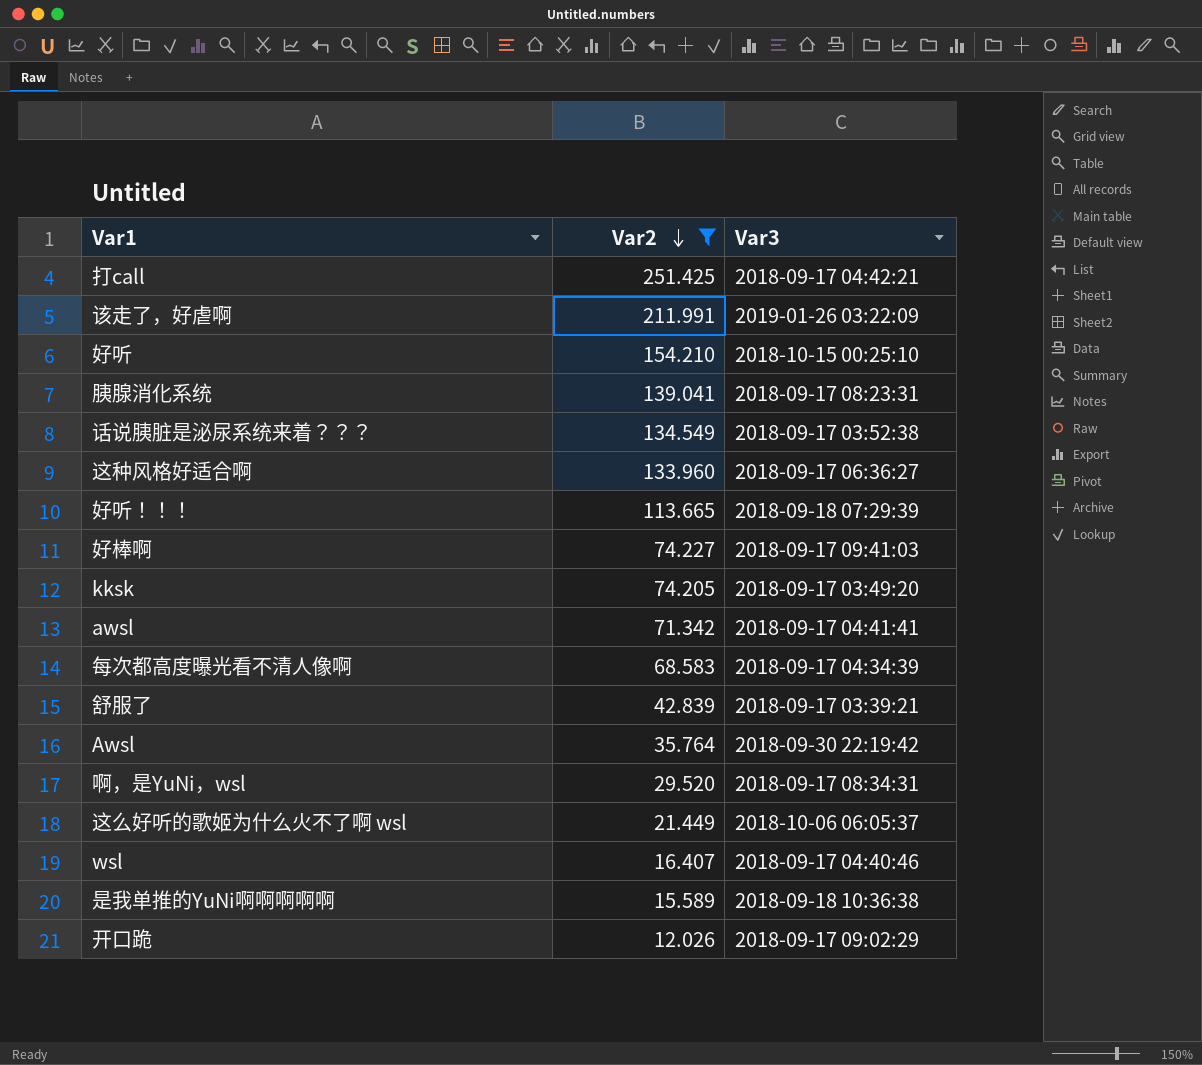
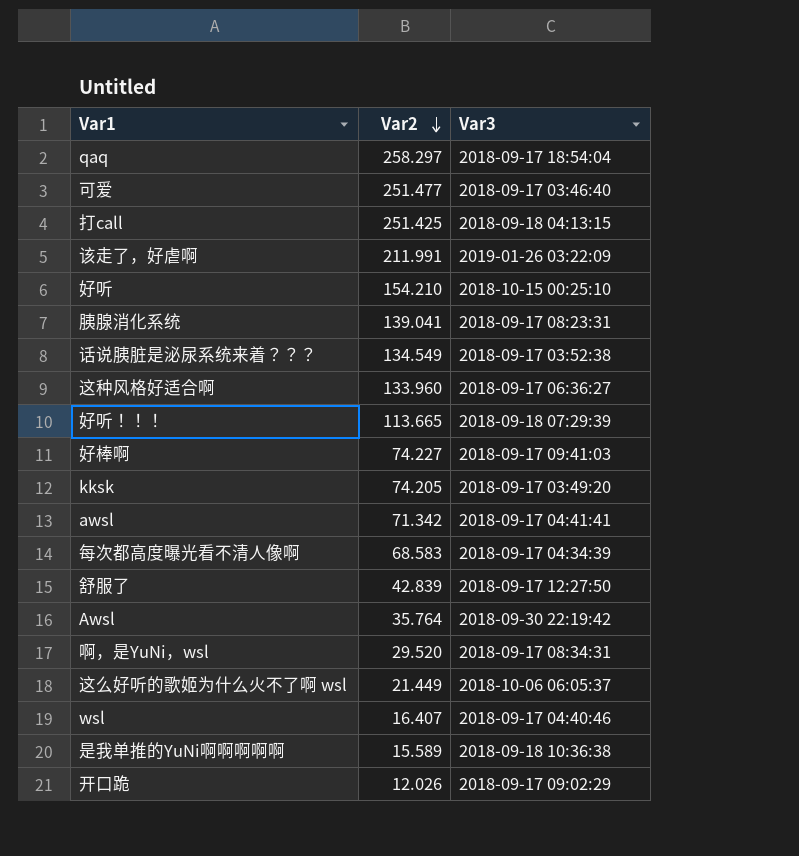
filter: Var2 <= 251.425 -> none
打call | Var3: 2018-09-17 04:42:21 -> 2018-09-18 04:13:15
舒服了 | Var3: 2018-09-17 03:39:21 -> 2018-09-17 12:27:50

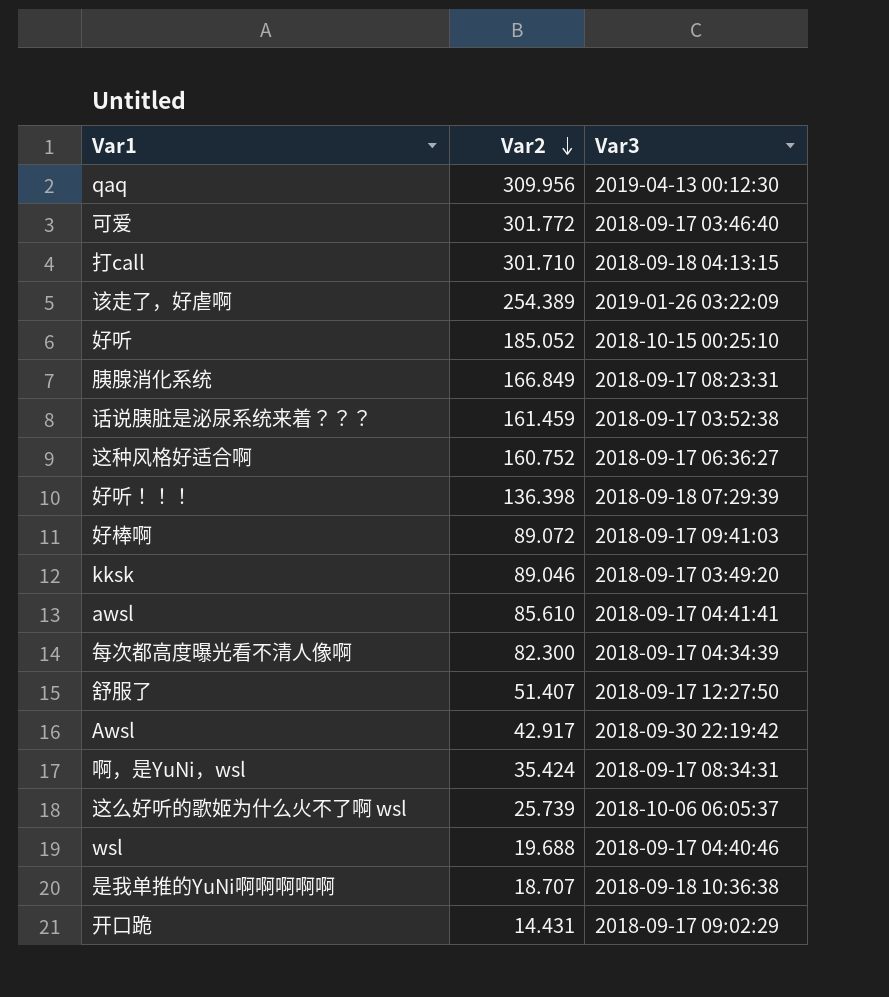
qaq | Var2: 258.297 -> 309.956
qaq | Var3: 2018-09-17 18:54:04 -> 2019-04-13 00:12:30
可爱 | Var2: 251.477 -> 301.772
打call | Var2: 251.425 -> 301.710
该走了，好虐啊 | Var2: 211.991 -> 254.389
好听 | Var2: 154.210 -> 185.052
胰腺消化系统 | Var2: 139.041 -> 166.849
话说胰脏是泌尿系统来着？？？ | Var2: 134.549 -> 161.459
这种风格好适合啊 | Var2: 133.960 -> 160.752
好听！！！ | Var2: 113.665 -> 136.398
好棒啊 | Var2: 74.227 -> 89.072
kksk | Var2: 74.205 -> 89.046
awsl | Var2: 71.342 -> 85.610
每次都高度曝光看不清人像啊 | Var2: 68.583 -> 82.300
舒服了 | Var2: 42.839 -> 51.407
Awsl | Var2: 35.764 -> 42.917
啊，是YuNi，wsl | Var2: 29.520 -> 35.424
这么好听的歌姬为什么火不了啊 wsl | Var2: 21.449 -> 25.739
wsl | Var2: 16.407 -> 19.688
是我单推的YuNi啊啊啊啊啊 | Var2: 15.589 -> 18.707
开口跪 | Var2: 12.026 -> 14.431

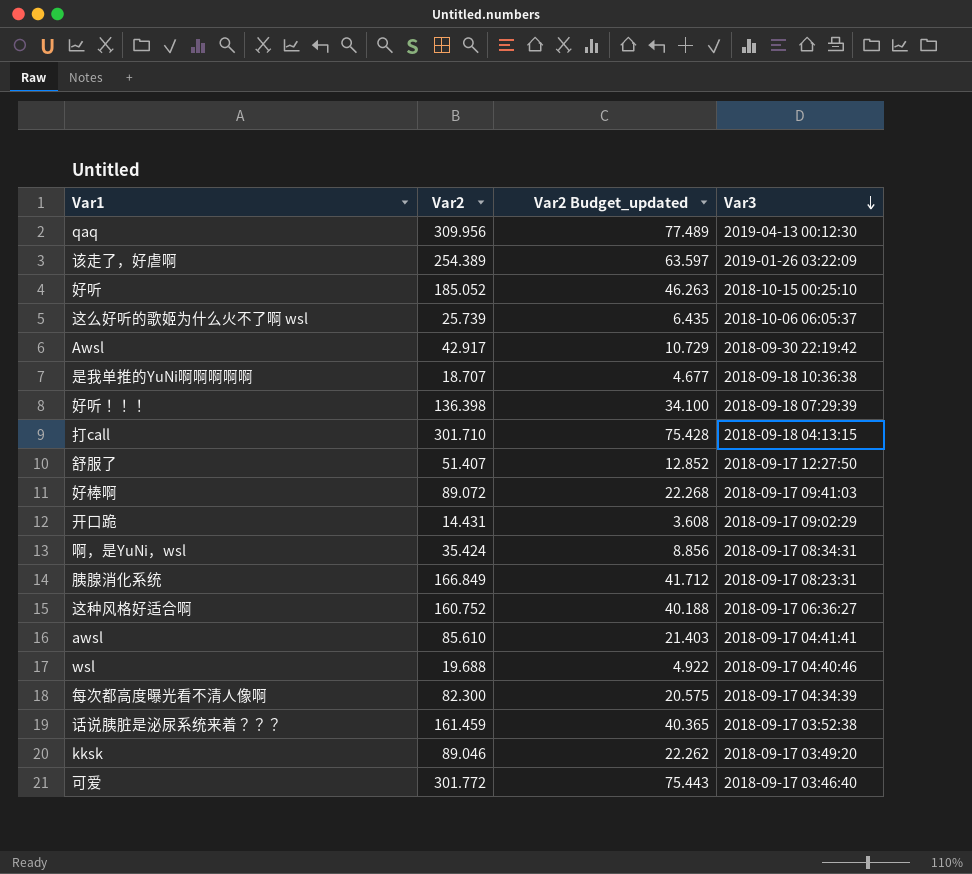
row order: Var2 descending -> Var3 descending
column Var2 Budget_updated | formula: none -> [Var2] * 0.25

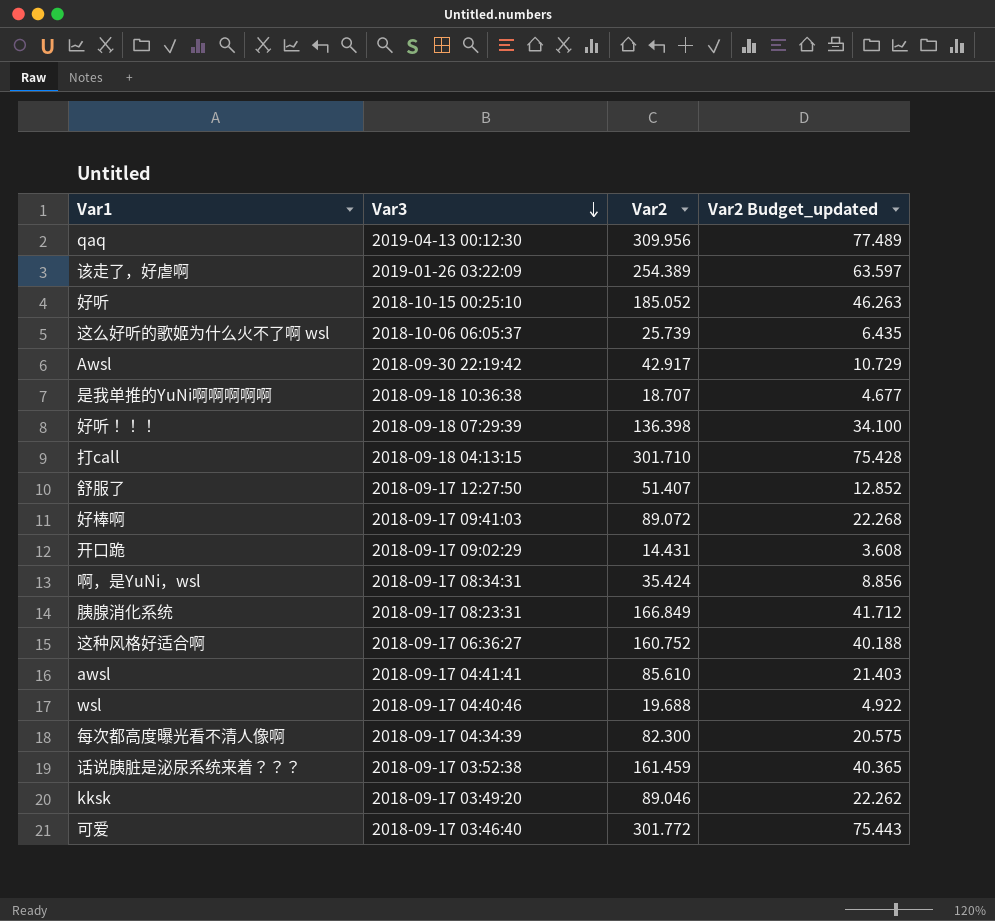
column Var3 | position: 4 -> 2

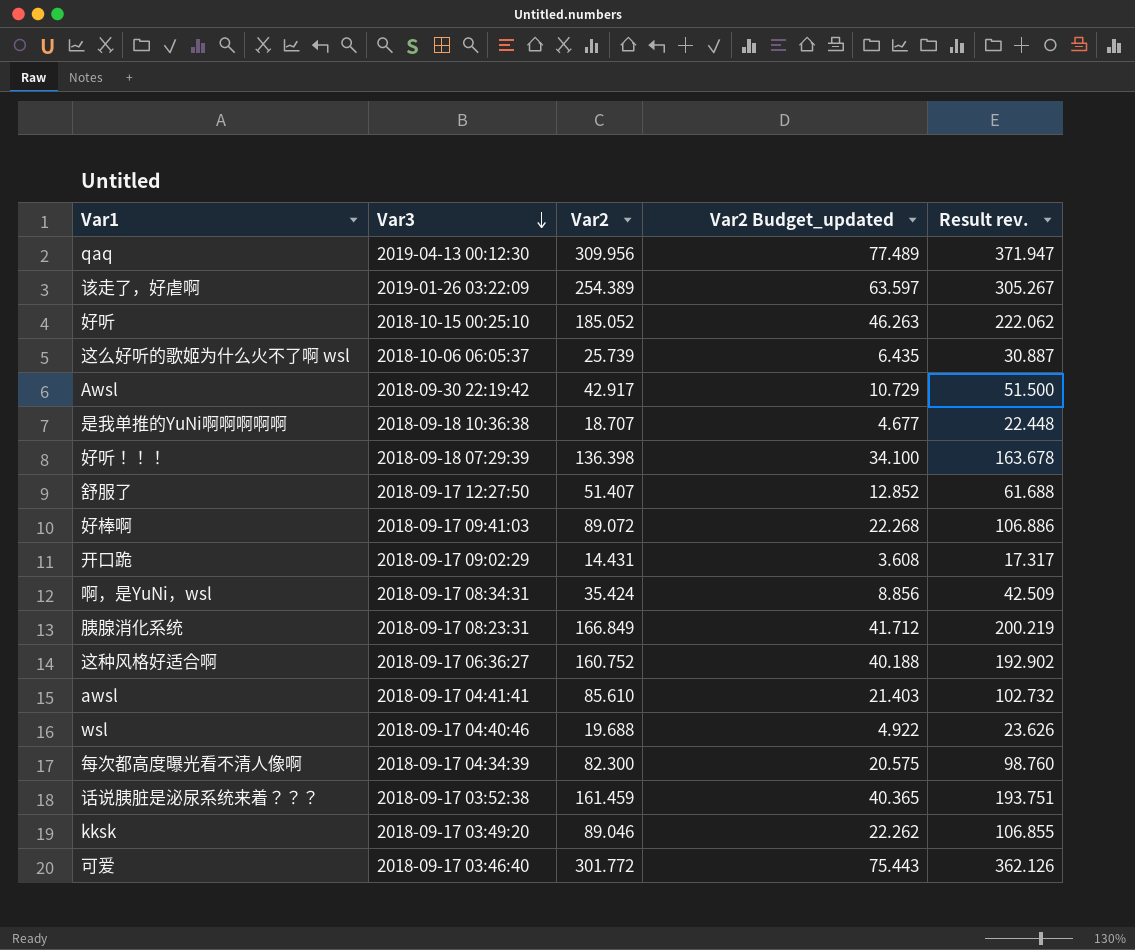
column Result rev. | formula: none -> [Var2] * 1.2
row 打call: 2018-09-18 04:13:15 | 301.710 | 75.428 -> none

